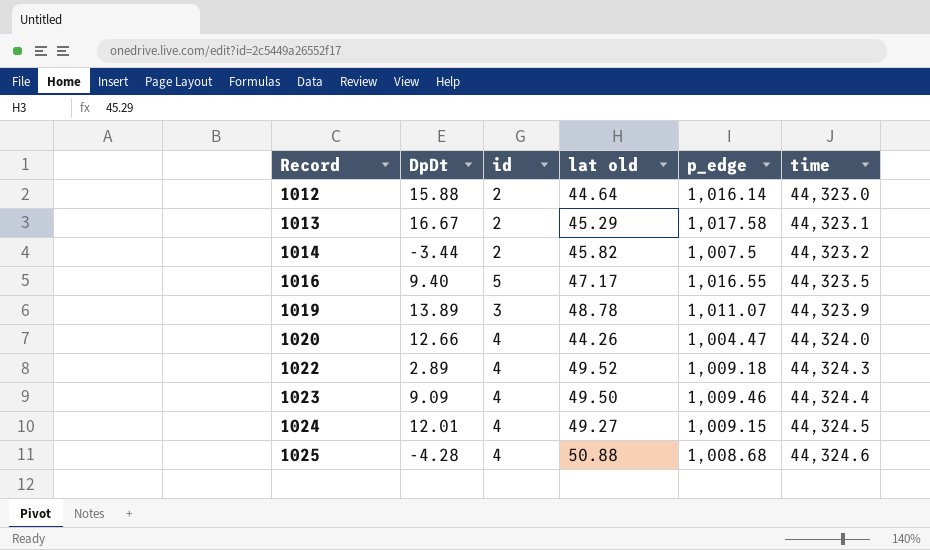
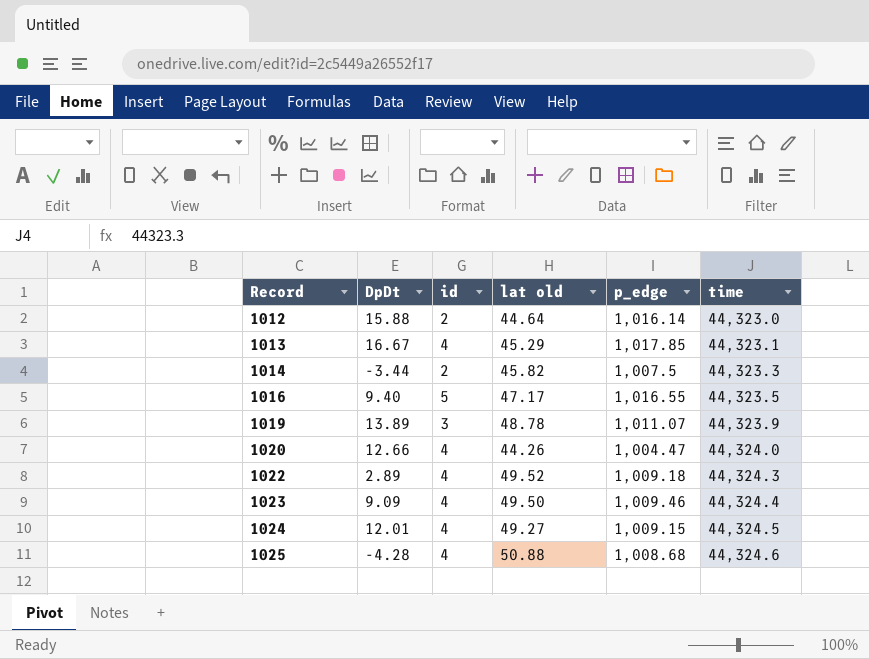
1013 | id: 2 -> 4
1013 | p_edge: 1,017.58 -> 1,017.85
1014 | time: 44,323.2 -> 44,323.3

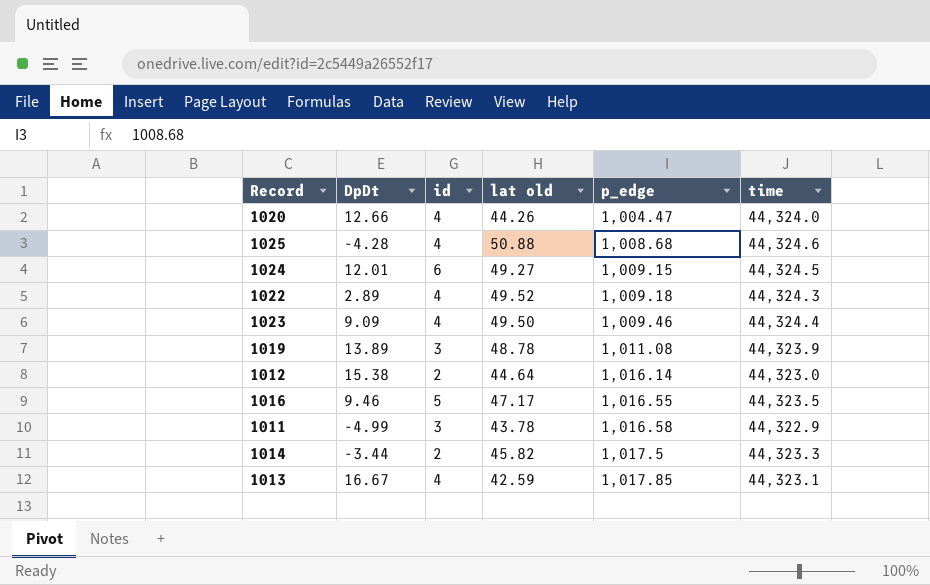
row order: Record ascending -> p_edge ascending
1024 | id: 4 -> 6
1019 | p_edge: 1,011.07 -> 1,011.08
1012 | DpDt: 15.88 -> 15.38
1016 | DpDt: 9.40 -> 9.46
row 1011: none -> -4.99 | 3 | 43.78 | 1,016.58 | 44,322.9
1014 | p_edge: 1,007.5 -> 1,017.5
1013 | lat old: 45.29 -> 42.59

